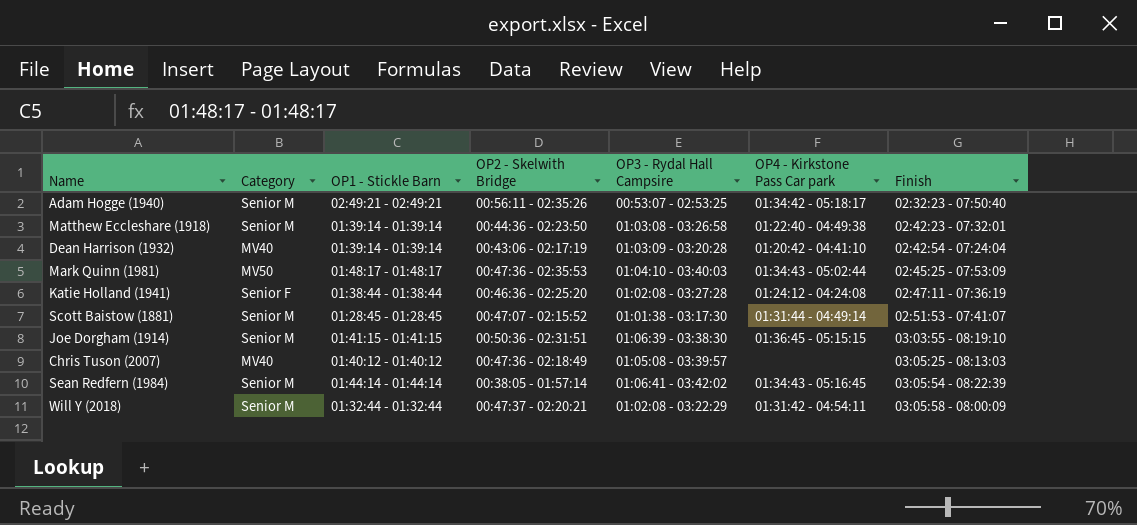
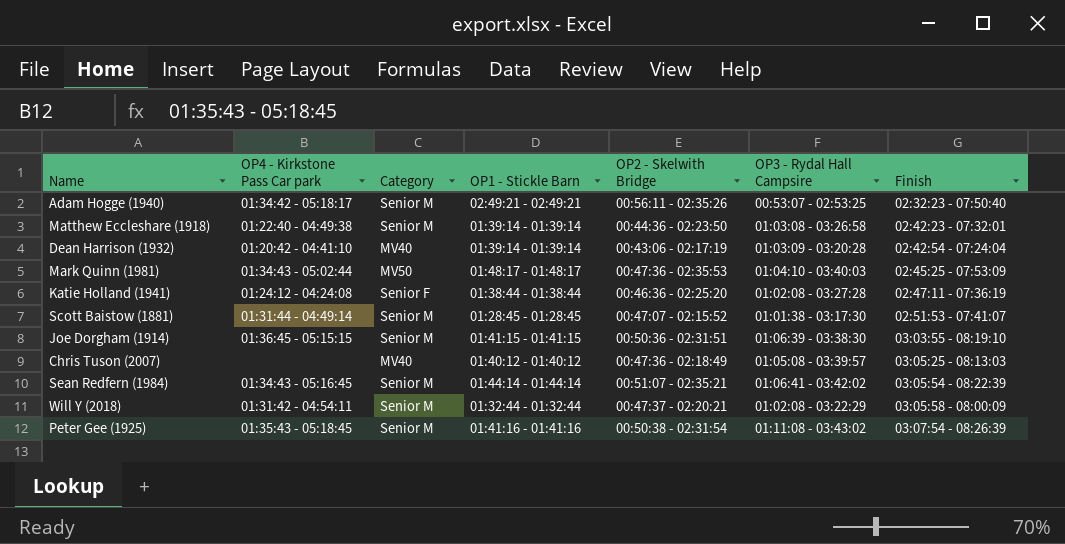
column OP4 - Kirkstone Pass Car park | position: 6 -> 2
Sean Redfern (1984) | OP2 - Skelwith Bridge: 00:38:05 - 01:57:14 -> 00:51:07 - 02:35:21
row Peter Gee (1925): none -> 01:35:43 - 05:18:45 | Senior M | 01:41:16 - 01:41:16 | 00:50:38 - 02:31:54 | 01:11:08 - 03:43:02 | 03:07:54 - 08:26:39

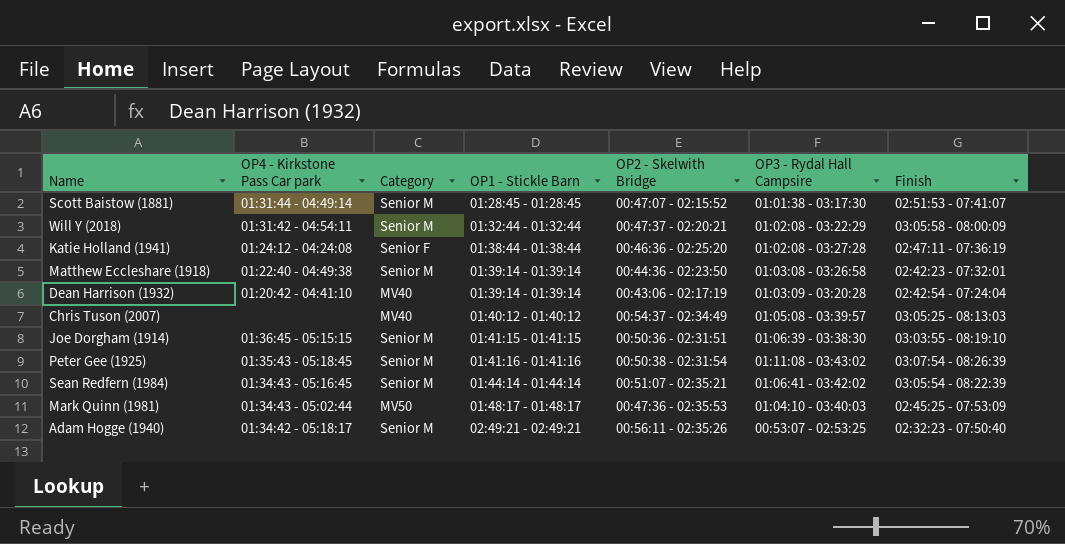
row order: Finish ascending -> OP1 - Stickle Barn ascending
Chris Tuson (2007) | OP2 - Skelwith Bridge: 00:47:36 - 02:18:49 -> 00:54:37 - 02:34:49

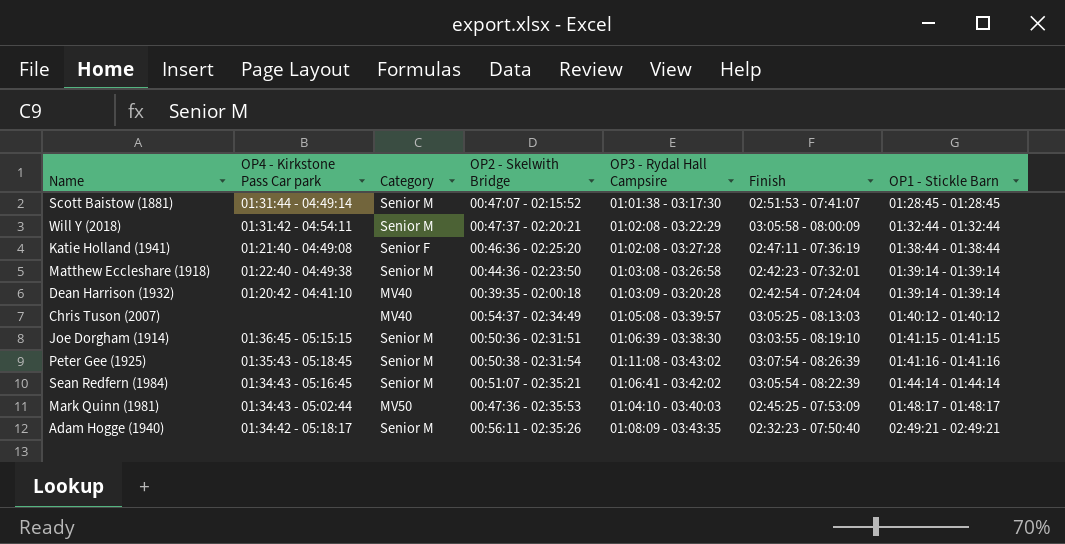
column OP1 - Stickle Barn | position: 4 -> 7
Katie Holland (1941) | OP4 - Kirkstone Pass Car park: 01:24:12 - 04:24:08 -> 01:21:40 - 04:49:08
Dean Harrison (1932) | OP2 - Skelwith Bridge: 00:43:06 - 02:17:19 -> 00:39:35 - 02:00:18
Adam Hogge (1940) | OP3 - Rydal Hall Campsire: 00:53:07 - 02:53:25 -> 01:08:09 - 03:43:35

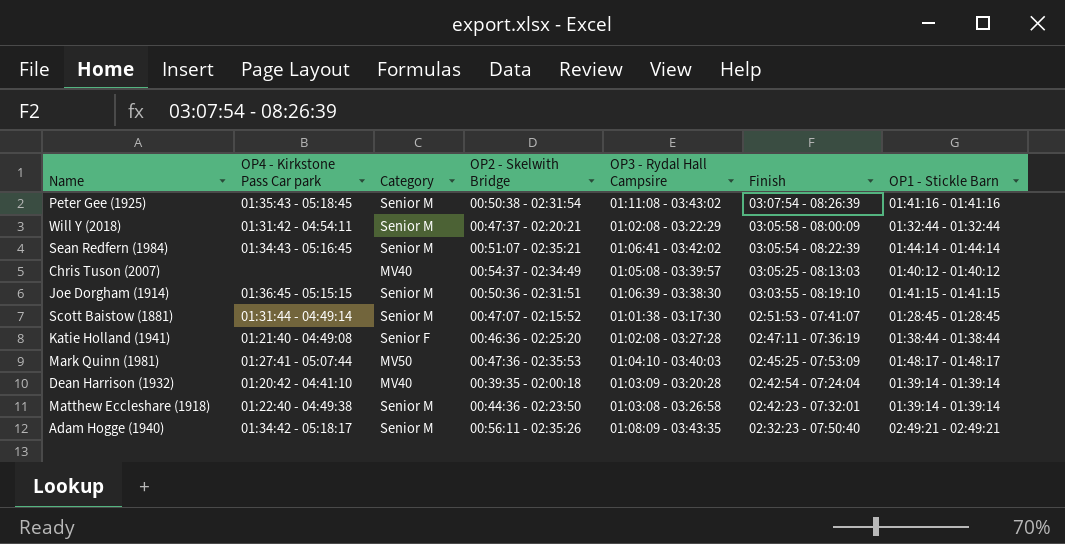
row order: OP1 - Stickle Barn ascending -> Finish descending
Mark Quinn (1981) | OP4 - Kirkstone Pass Car park: 01:34:43 - 05:02:44 -> 01:27:41 - 05:07:44

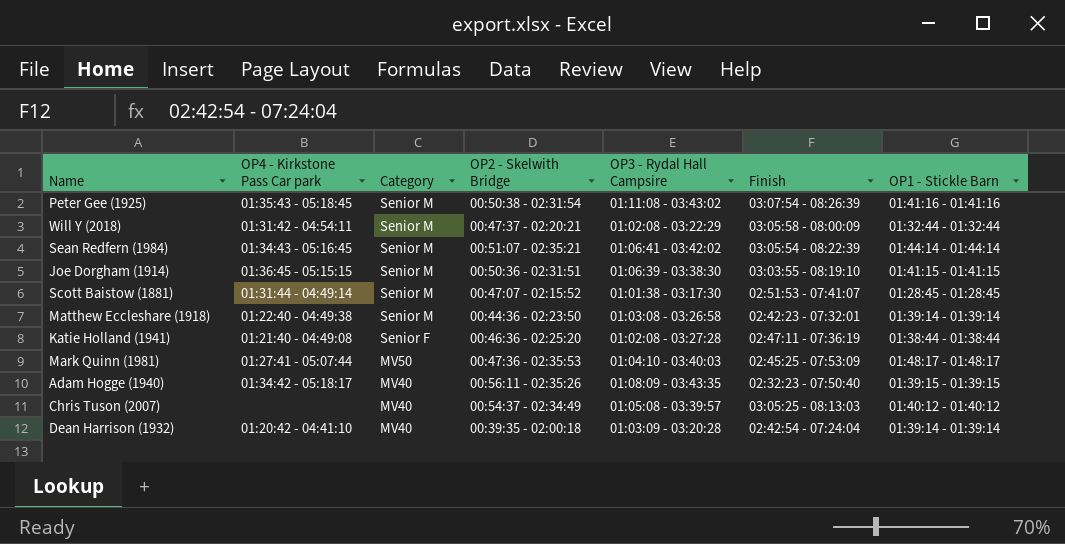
row order: Finish descending -> Category descending
Adam Hogge (1940) | Category: Senior M -> MV40
Adam Hogge (1940) | OP1 - Stickle Barn: 02:49:21 - 02:49:21 -> 01:39:15 - 01:39:15

